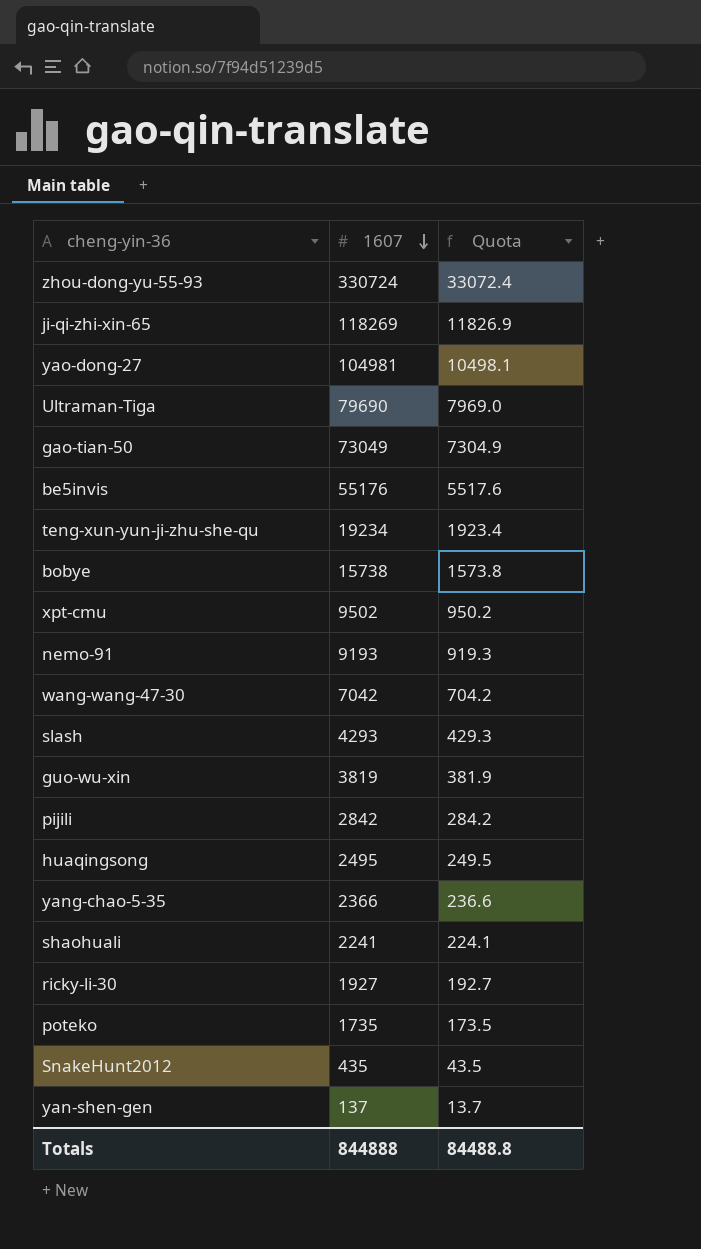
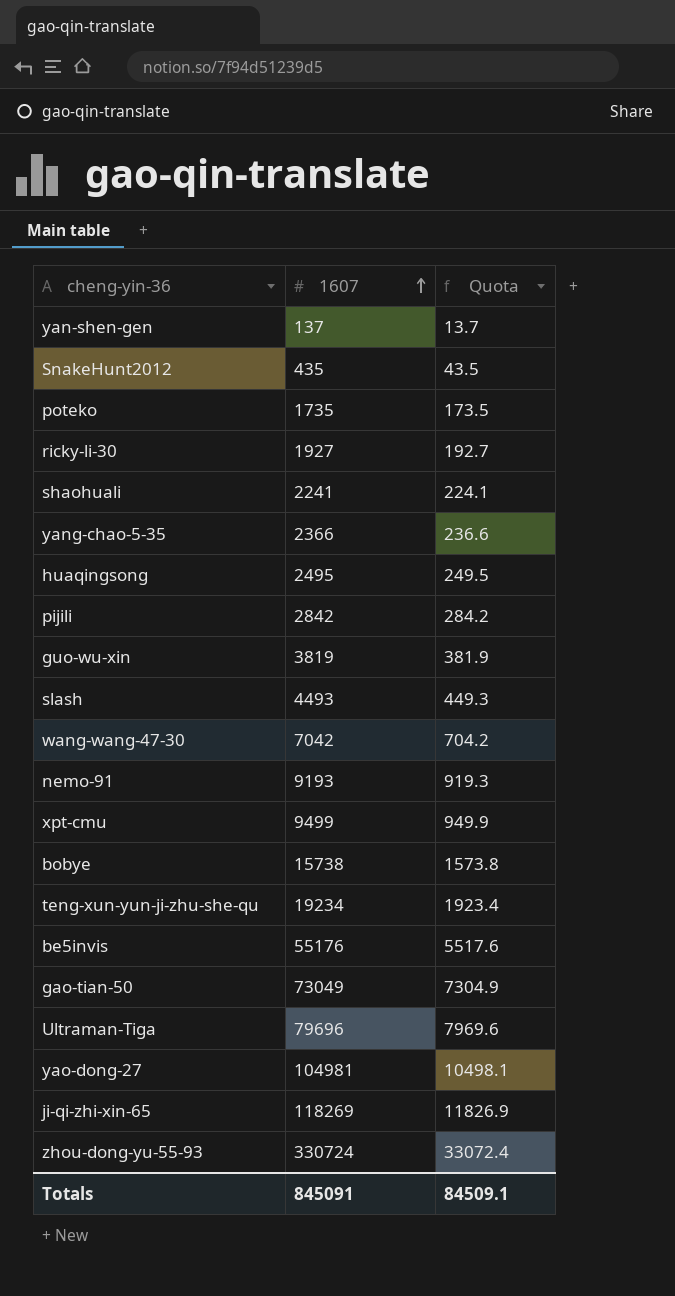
row order: 1607 descending -> 1607 ascending
slash | 1607: 4293 -> 4493
slash | Quota: 429.3 -> 449.3
xpt-cmu | 1607: 9502 -> 9499
xpt-cmu | Quota: 950.2 -> 949.9
Ultraman-Tiga | 1607: 79690 -> 79696
Ultraman-Tiga | Quota: 7969.0 -> 7969.6
Totals | 1607: 844888 -> 845091
Totals | Quota: 84488.8 -> 84509.1

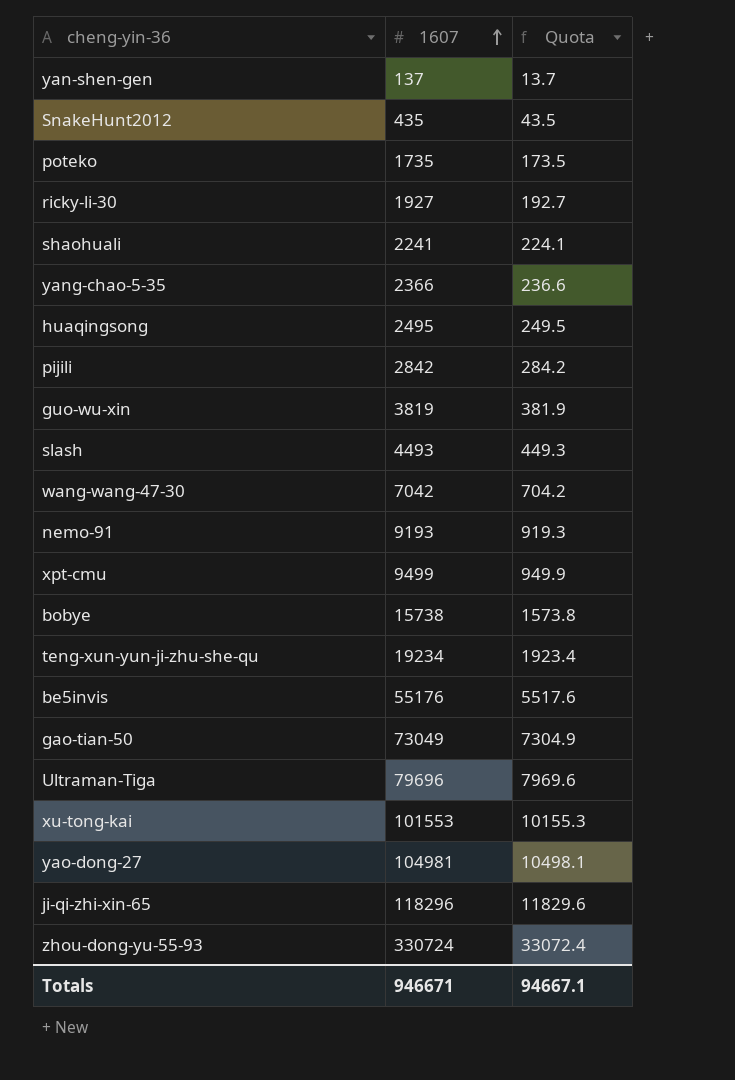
row xu-tong-kai: none -> 101553 | 10155.3
ji-qi-zhi-xin-65 | 1607: 118269 -> 118296
ji-qi-zhi-xin-65 | Quota: 11826.9 -> 11829.6
Totals | 1607: 845091 -> 946671
Totals | Quota: 84509.1 -> 94667.1

